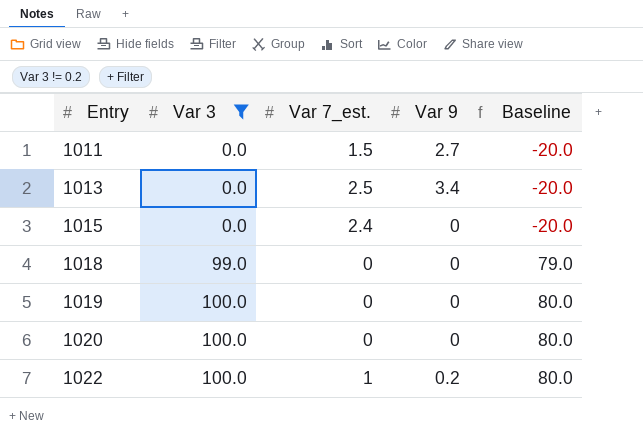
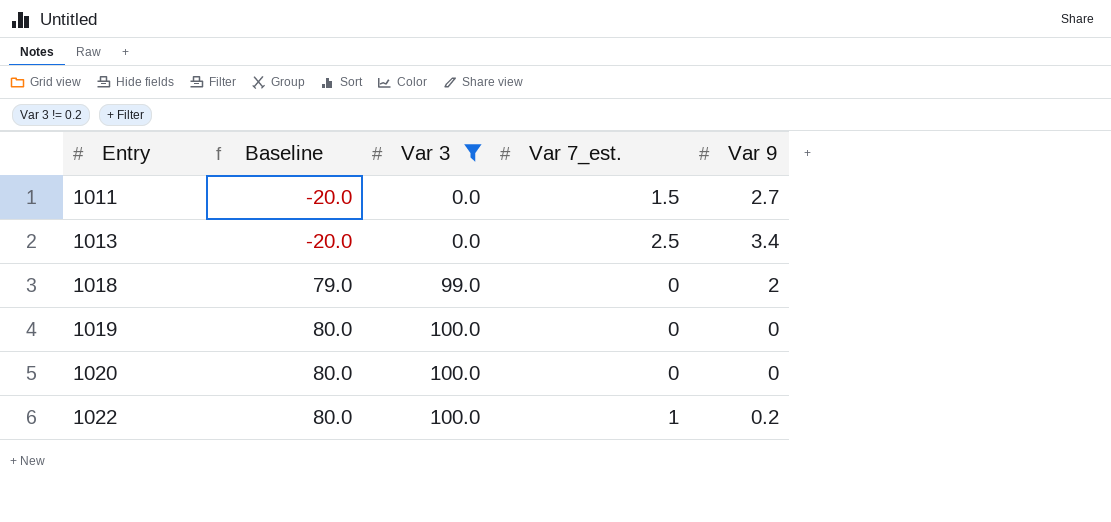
column Baseline | position: 5 -> 2
row 1015: 0.0 | 2.4 | 0 | -20.0 -> none
1018 | Var 9: 0 -> 2

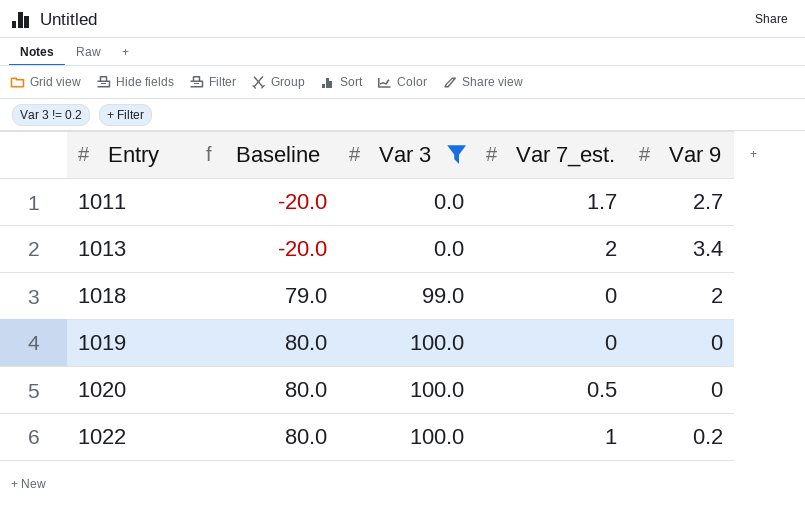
1011 | Var 7_est.: 1.5 -> 1.7
1013 | Var 7_est.: 2.5 -> 2
1020 | Var 7_est.: 0 -> 0.5

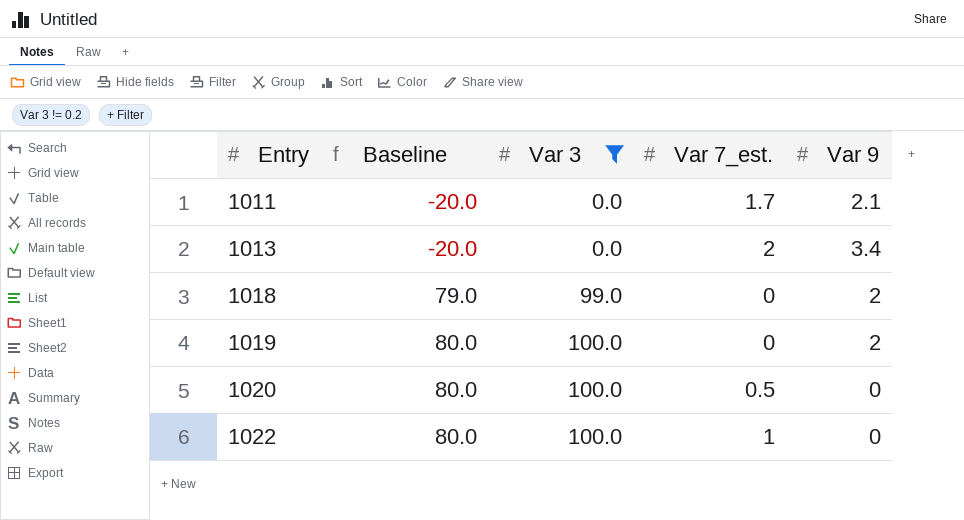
1011 | Var 9: 2.7 -> 2.1
1019 | Var 9: 0 -> 2
1022 | Var 9: 0.2 -> 0

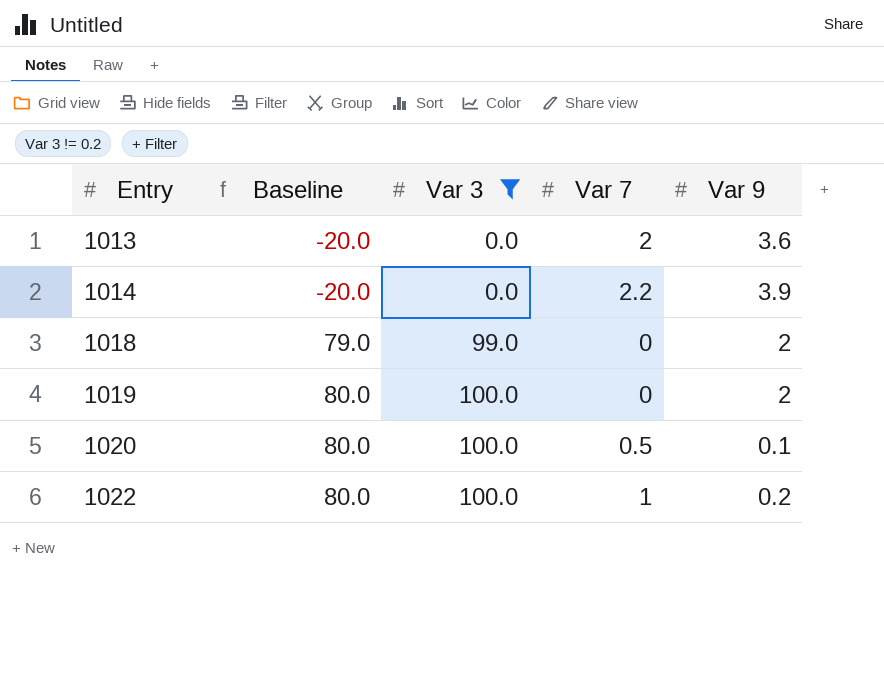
column name: Var 7_est. -> Var 7
row 1011: -20.0 | 0.0 | 1.7 | 2.1 -> none
1013 | Var 9: 3.4 -> 3.6
row 1014: none -> -20.0 | 0.0 | 2.2 | 3.9
1020 | Var 9: 0 -> 0.1
1022 | Var 9: 0 -> 0.2

